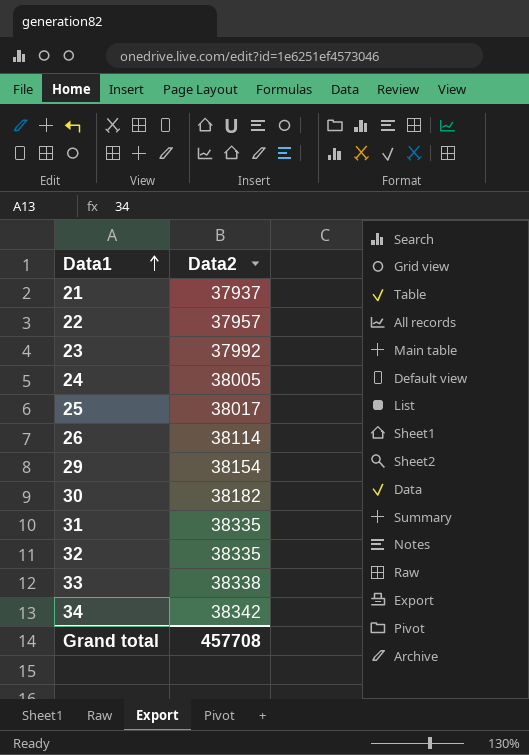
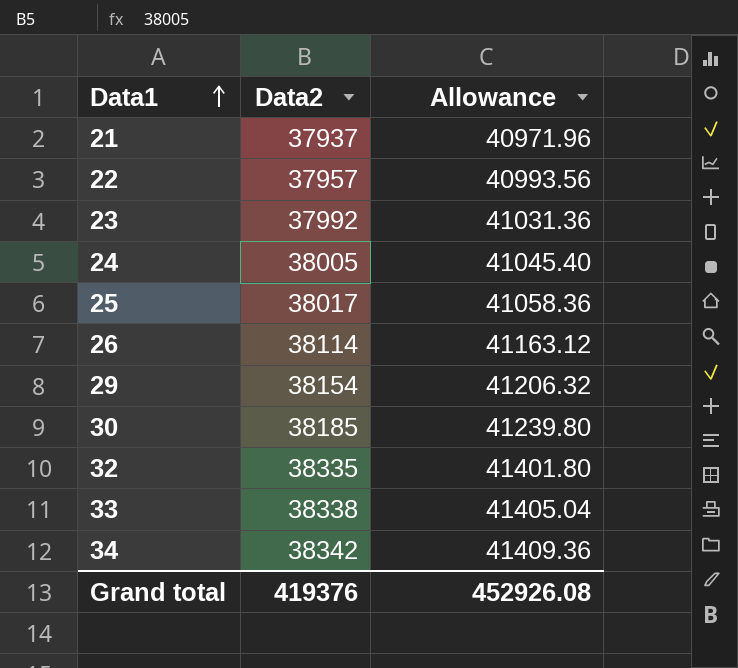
column Allowance | formula: none -> [Data2] * 1.08
row 31: 38335 -> none
30 | Data2: 38182 -> 38185
Grand total | Data2: 457708 -> 419376

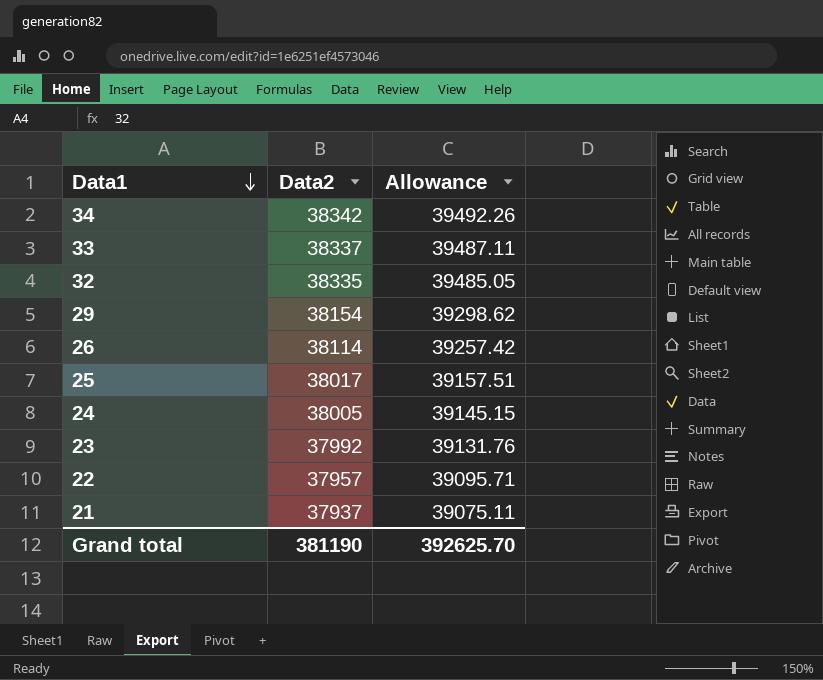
row order: Data1 ascending -> Data1 descending
column Allowance | formula: [Data2] * 1.08 -> [Data2] * 1.03
row 30: 38185 | 41239.80 -> none
33 | Data2: 38338 -> 38337
Grand total | Data2: 419376 -> 381190
Grand total | Allowance: 452926.08 -> 392625.70

